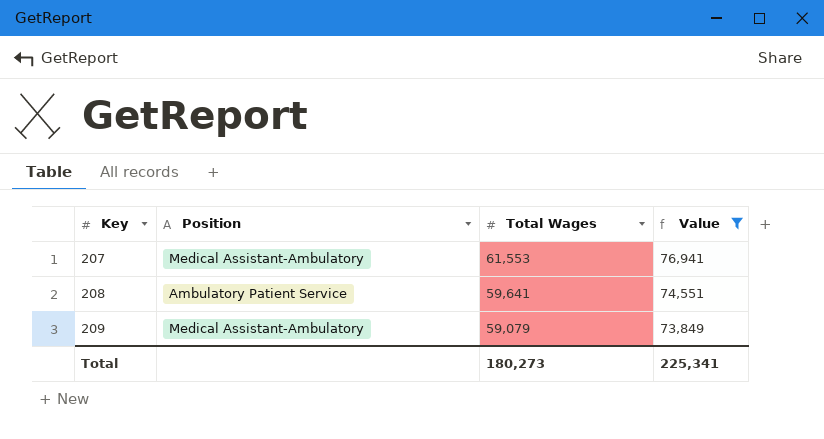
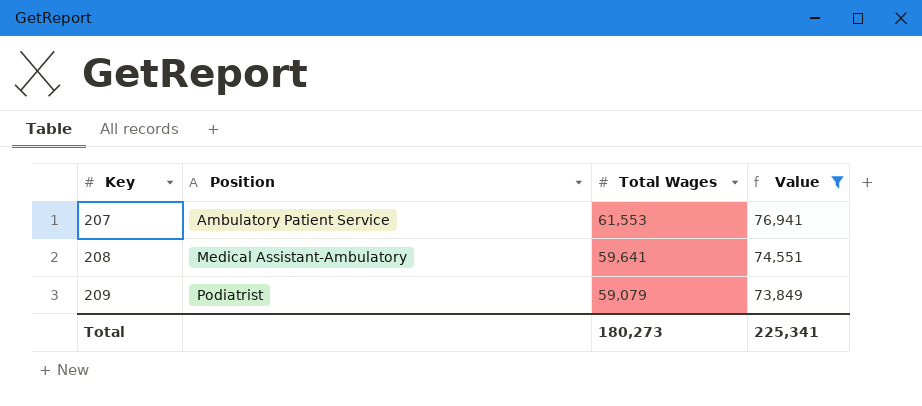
207 | Position: Medical Assistant-Ambulatory -> Ambulatory Patient Service
208 | Position: Ambulatory Patient Service -> Medical Assistant-Ambulatory
209 | Position: Medical Assistant-Ambulatory -> Podiatrist

